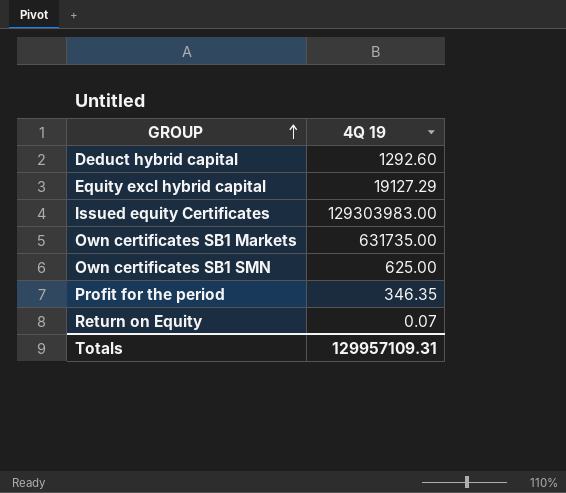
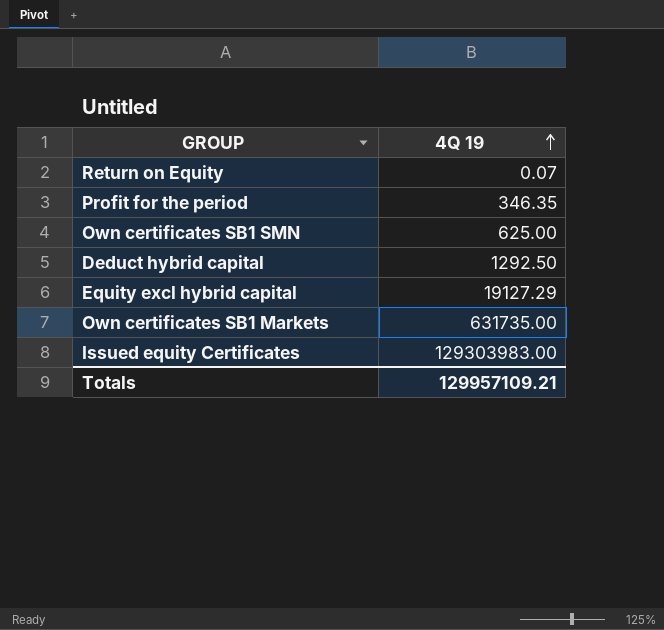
row order: GROUP ascending -> 4Q 19 ascending
Deduct hybrid capital | 4Q 19: 1292.60 -> 1292.50
Totals | 4Q 19: 129957109.31 -> 129957109.21

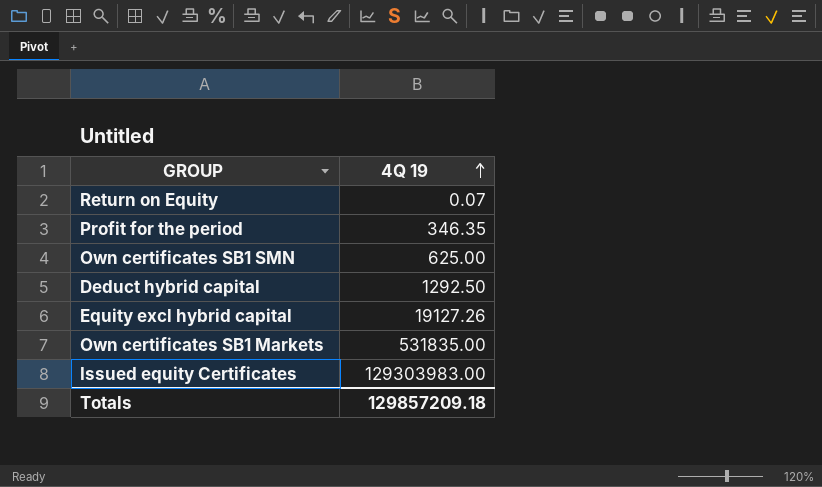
Equity excl hybrid capital | 4Q 19: 19127.29 -> 19127.26
Own certificates SB1 Markets | 4Q 19: 631735.00 -> 531835.00
Totals | 4Q 19: 129957109.21 -> 129857209.18

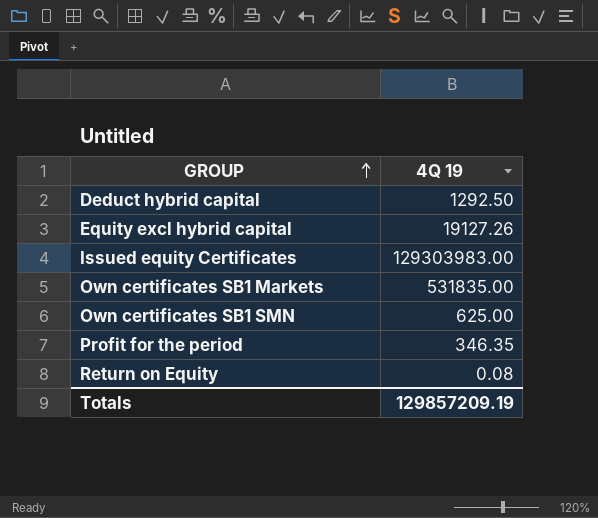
row order: 4Q 19 ascending -> GROUP ascending
Return on Equity | 4Q 19: 0.07 -> 0.08
Totals | 4Q 19: 129857209.18 -> 129857209.19

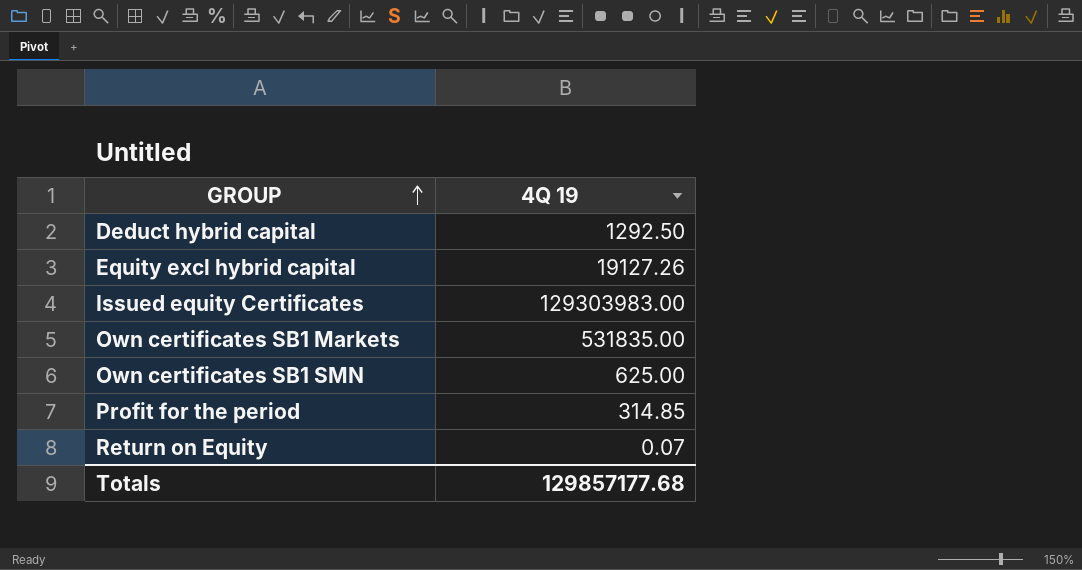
Profit for the period | 4Q 19: 346.35 -> 314.85
Return on Equity | 4Q 19: 0.08 -> 0.07
Totals | 4Q 19: 129857209.19 -> 129857177.68

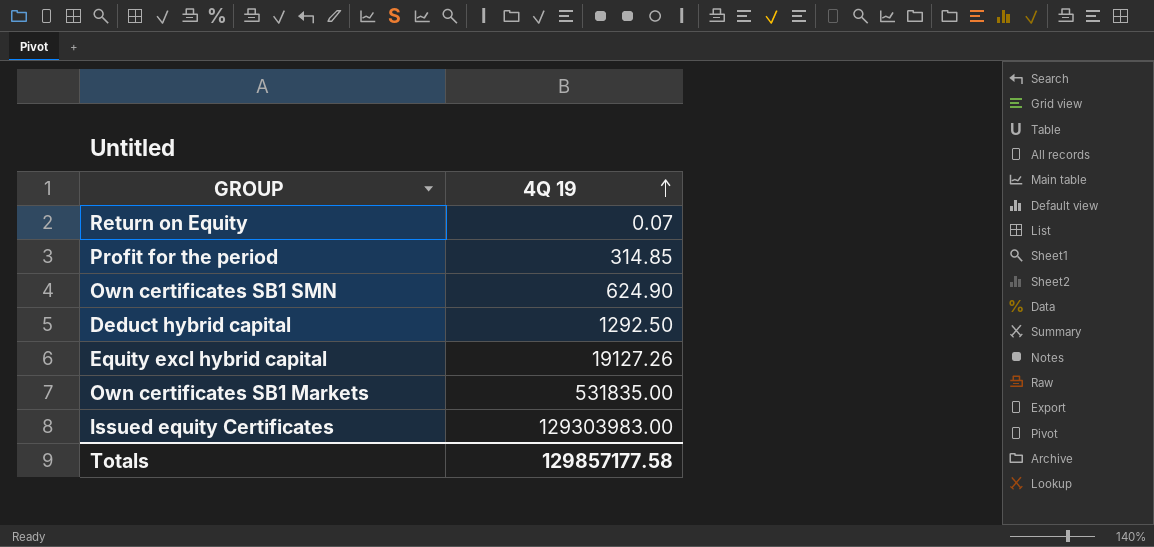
row order: GROUP ascending -> 4Q 19 ascending
Own certificates SB1 SMN | 4Q 19: 625.00 -> 624.90
Totals | 4Q 19: 129857177.68 -> 129857177.58

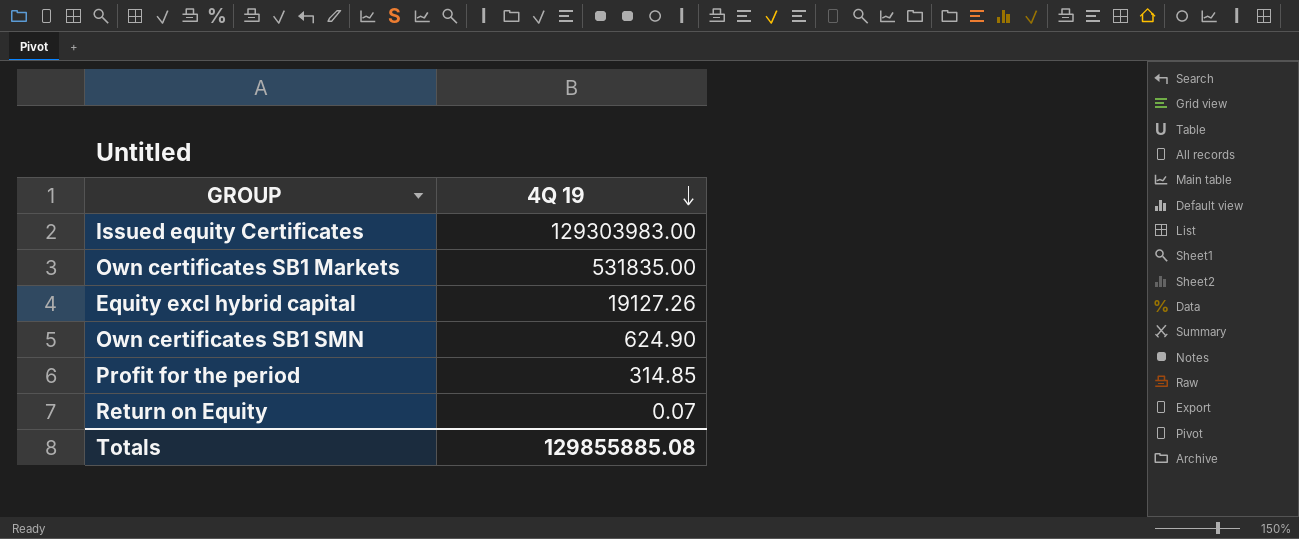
row order: 4Q 19 ascending -> 4Q 19 descending
row Deduct hybrid capital: 1292.50 -> none
Totals | 4Q 19: 129857177.58 -> 129855885.08

